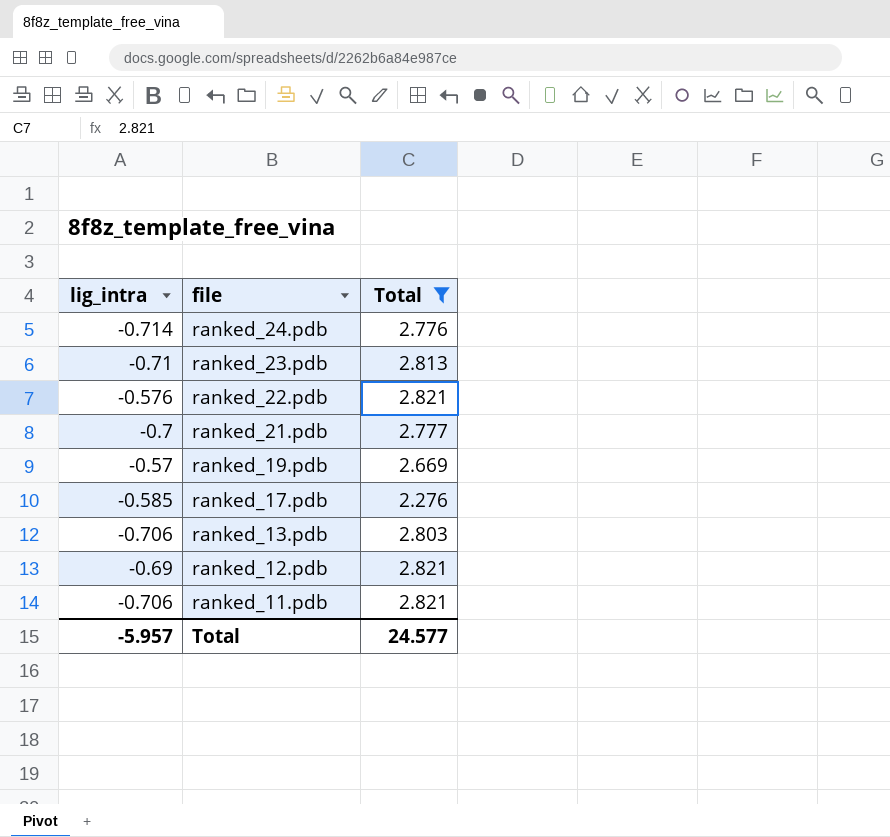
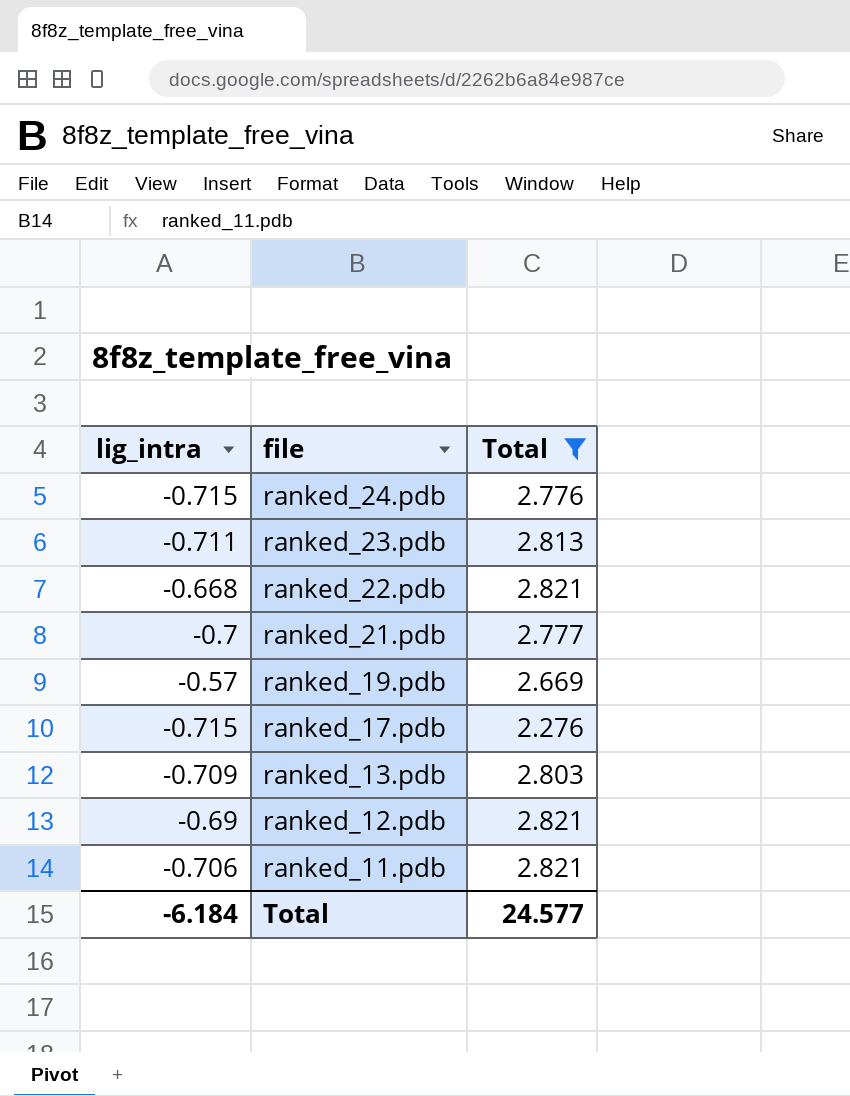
ranked_24.pdb | lig_intra: -0.714 -> -0.715
ranked_23.pdb | lig_intra: -0.71 -> -0.711
ranked_22.pdb | lig_intra: -0.576 -> -0.668
ranked_17.pdb | lig_intra: -0.585 -> -0.715
ranked_13.pdb | lig_intra: -0.706 -> -0.709
Total | lig_intra: -5.957 -> -6.184

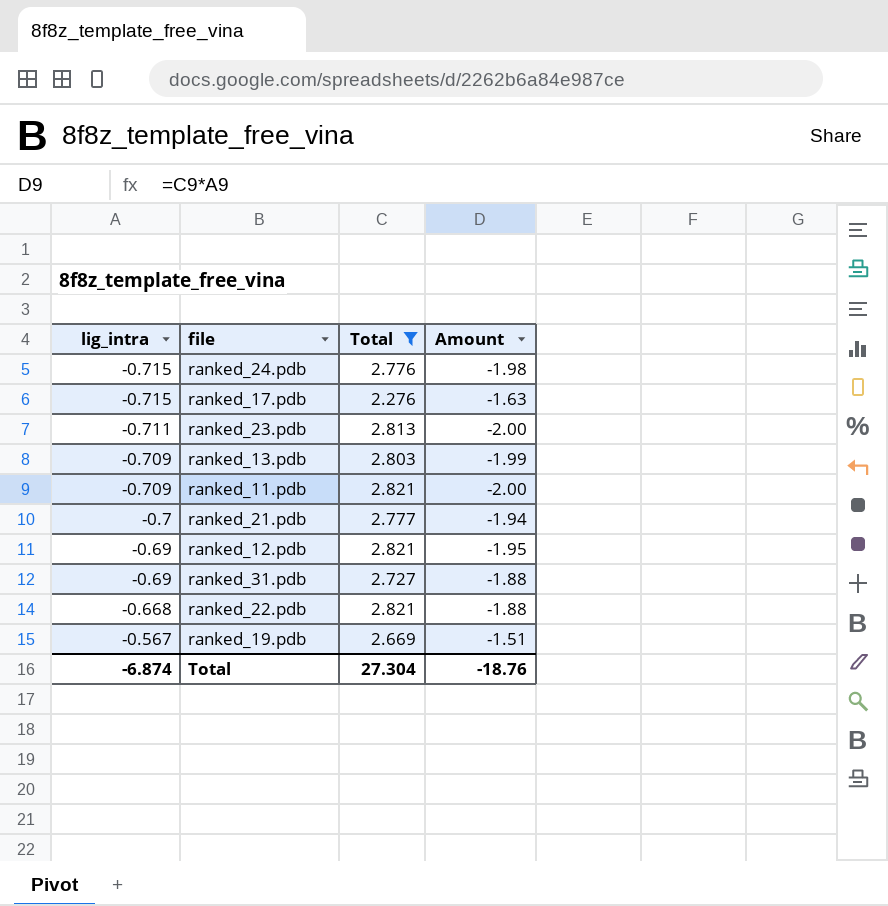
row order: file descending -> lig_intra ascending
column Amount | formula: none -> [lig_intra] * [Total]
ranked_11.pdb | lig_intra: -0.706 -> -0.709
row ranked_31.pdb: none -> -0.69 | 2.727 | -1.88
ranked_19.pdb | lig_intra: -0.57 -> -0.567
Total | lig_intra: -6.184 -> -6.874
Total | Total: 24.577 -> 27.304

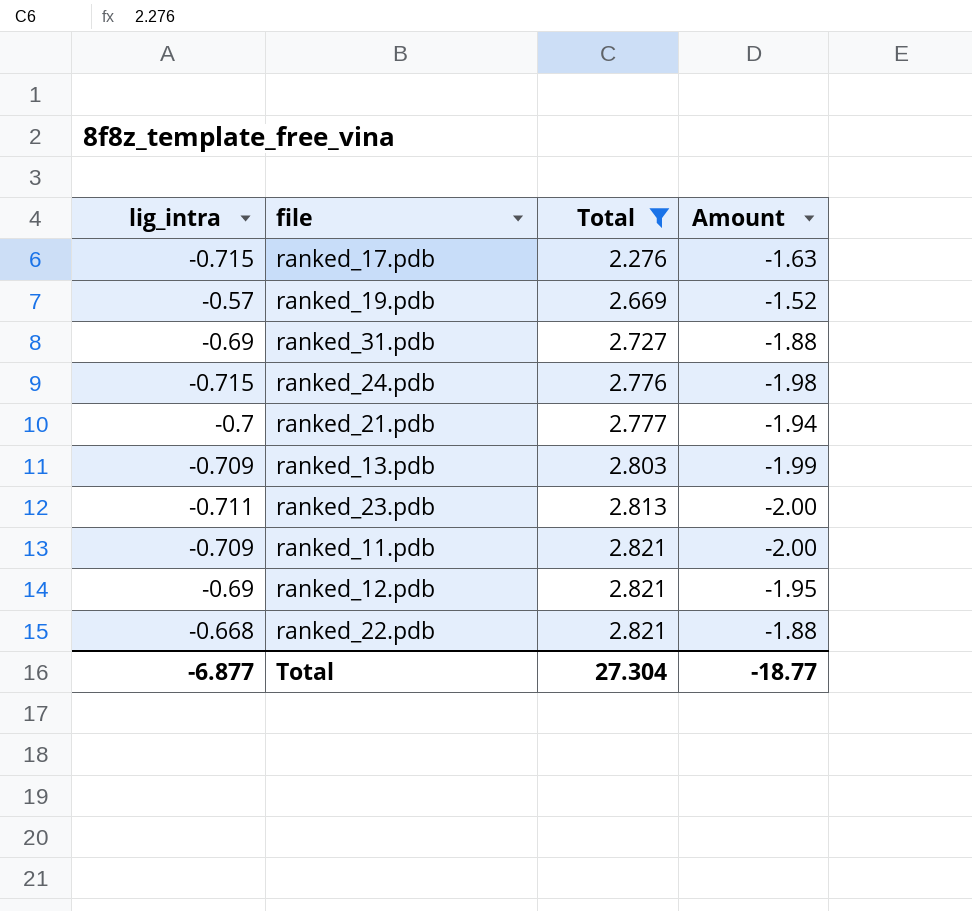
row order: lig_intra ascending -> Total ascending
ranked_19.pdb | lig_intra: -0.567 -> -0.57
ranked_19.pdb | Amount: -1.51 -> -1.52
Total | lig_intra: -6.874 -> -6.877
Total | Amount: -18.76 -> -18.77

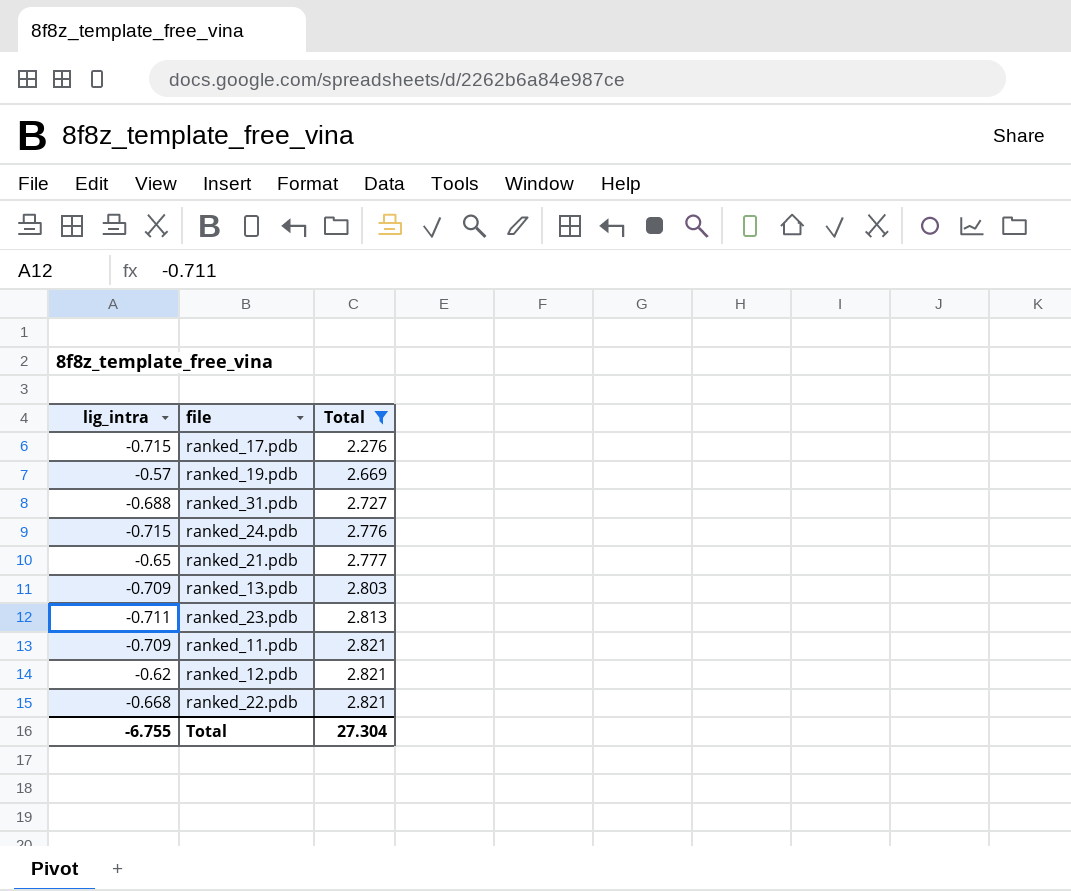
column Amount | formula: [lig_intra] * [Total] -> none
ranked_31.pdb | lig_intra: -0.69 -> -0.688
ranked_21.pdb | lig_intra: -0.7 -> -0.65
ranked_12.pdb | lig_intra: -0.69 -> -0.62
Total | lig_intra: -6.877 -> -6.755

